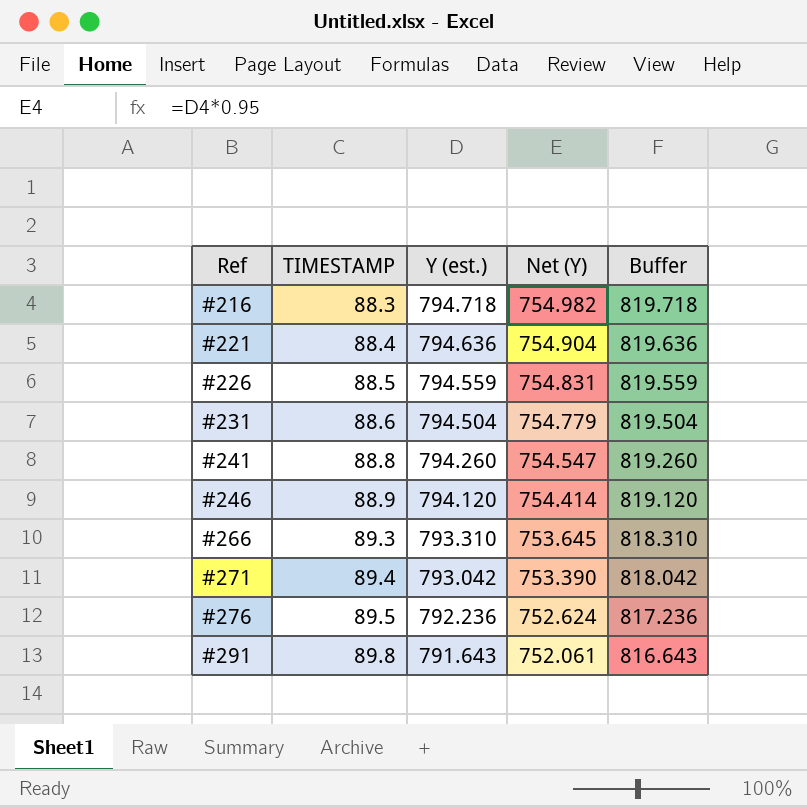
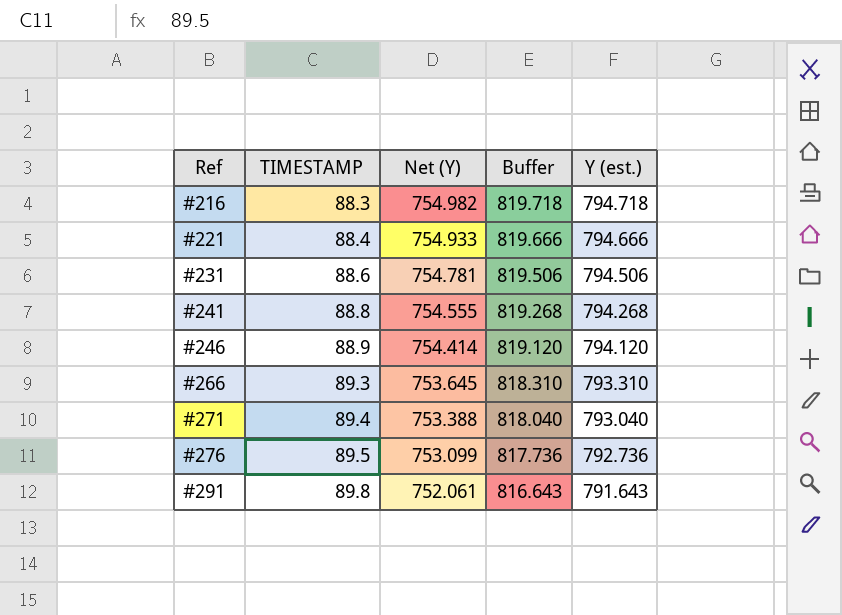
column Y (est.) | position: 3 -> 5
row #226: 88.5 | 794.559 | 754.831 | 819.559 -> none
#221 | Net (Y): 754.904 -> 754.933
#221 | Buffer: 819.636 -> 819.666
#221 | Y (est.): 794.636 -> 794.666
#231 | Net (Y): 754.779 -> 754.781
#231 | Buffer: 819.504 -> 819.506
#231 | Y (est.): 794.504 -> 794.506
#241 | Net (Y): 754.547 -> 754.555
#241 | Buffer: 819.260 -> 819.268
#241 | Y (est.): 794.260 -> 794.268
#271 | Net (Y): 753.390 -> 753.388
#271 | Buffer: 818.042 -> 818.040
#271 | Y (est.): 793.042 -> 793.040
#276 | Net (Y): 752.624 -> 753.099
#276 | Buffer: 817.236 -> 817.736
#276 | Y (est.): 792.236 -> 792.736

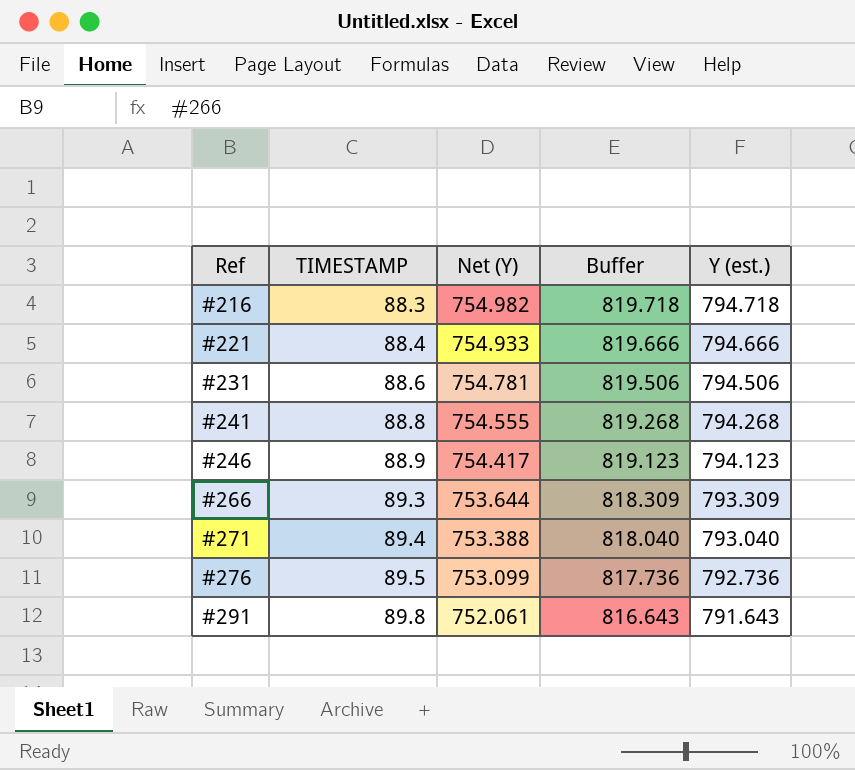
#246 | Net (Y): 754.414 -> 754.417
#246 | Buffer: 819.120 -> 819.123
#246 | Y (est.): 794.120 -> 794.123
#266 | Net (Y): 753.645 -> 753.644
#266 | Buffer: 818.310 -> 818.309
#266 | Y (est.): 793.310 -> 793.309

